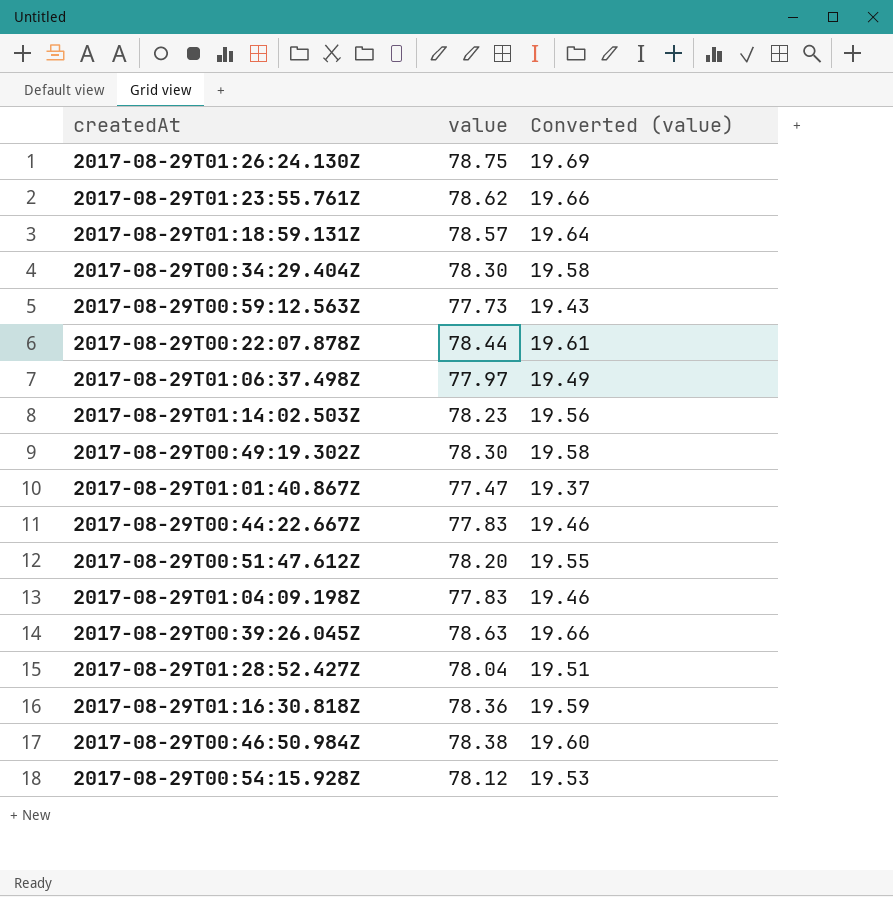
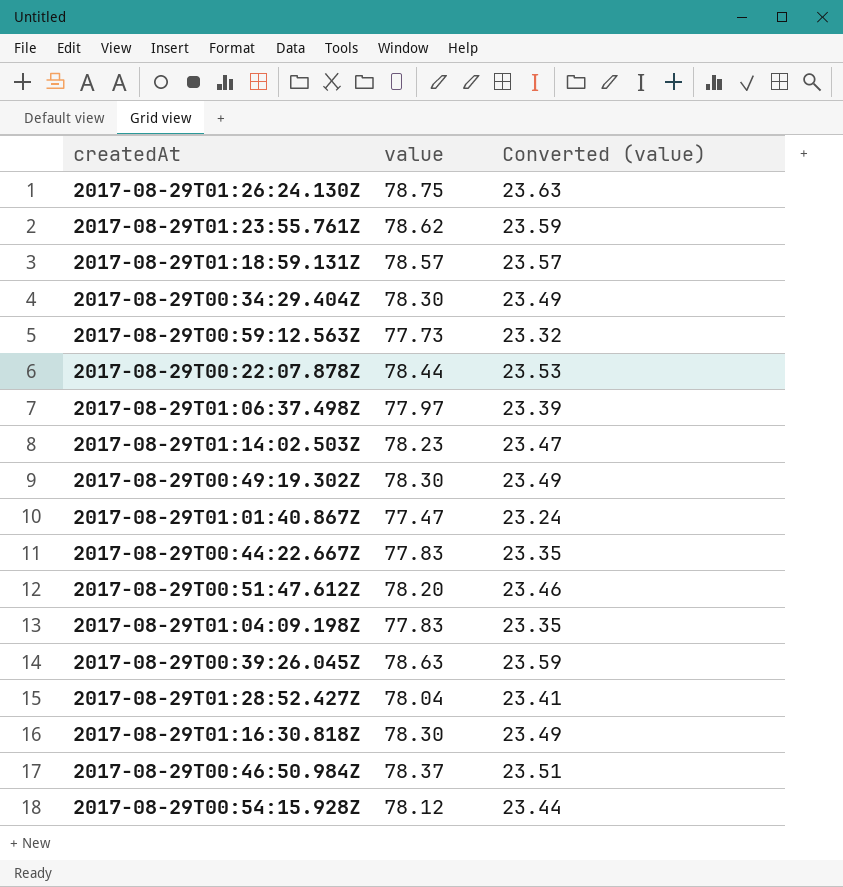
column Converted (value) | formula: [value] * 0.25 -> [value] * 0.3
2017-08-29T01:16:30.818Z | value: 78.36 -> 78.30
2017-08-29T00:46:50.984Z | value: 78.38 -> 78.37

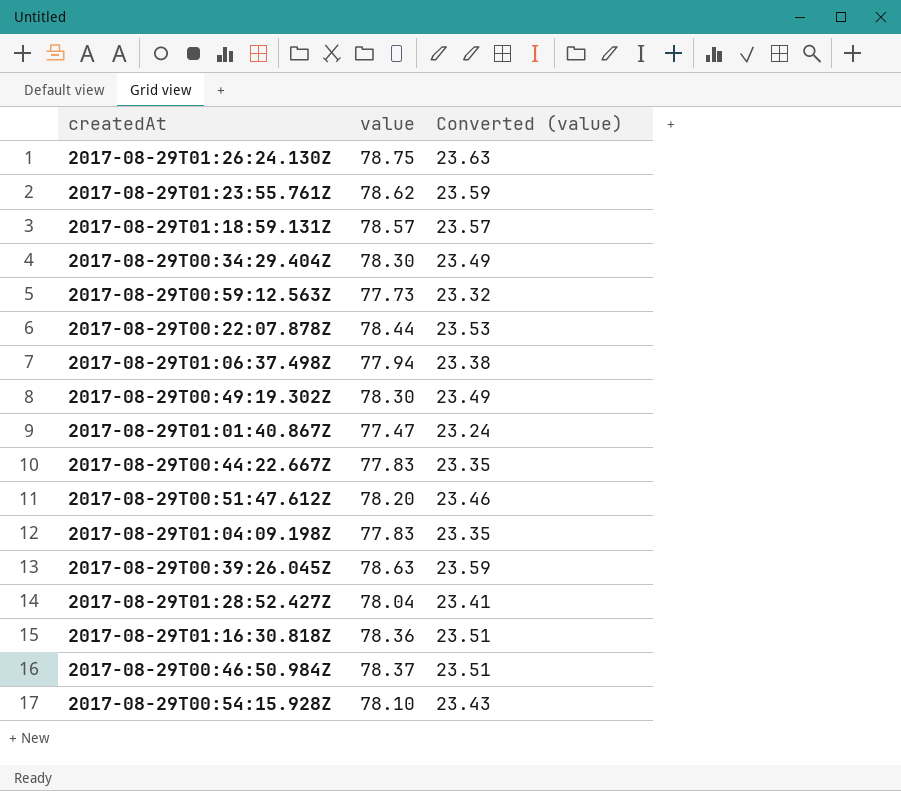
row 2017-08-29T01:14:02.503Z: 78.23 | 23.47 -> none
2017-08-29T01:06:37.498Z | value: 77.97 -> 77.94
2017-08-29T01:06:37.498Z | Converted (value): 23.39 -> 23.38
2017-08-29T01:16:30.818Z | value: 78.30 -> 78.36
2017-08-29T01:16:30.818Z | Converted (value): 23.49 -> 23.51
2017-08-29T00:54:15.928Z | value: 78.12 -> 78.10
2017-08-29T00:54:15.928Z | Converted (value): 23.44 -> 23.43

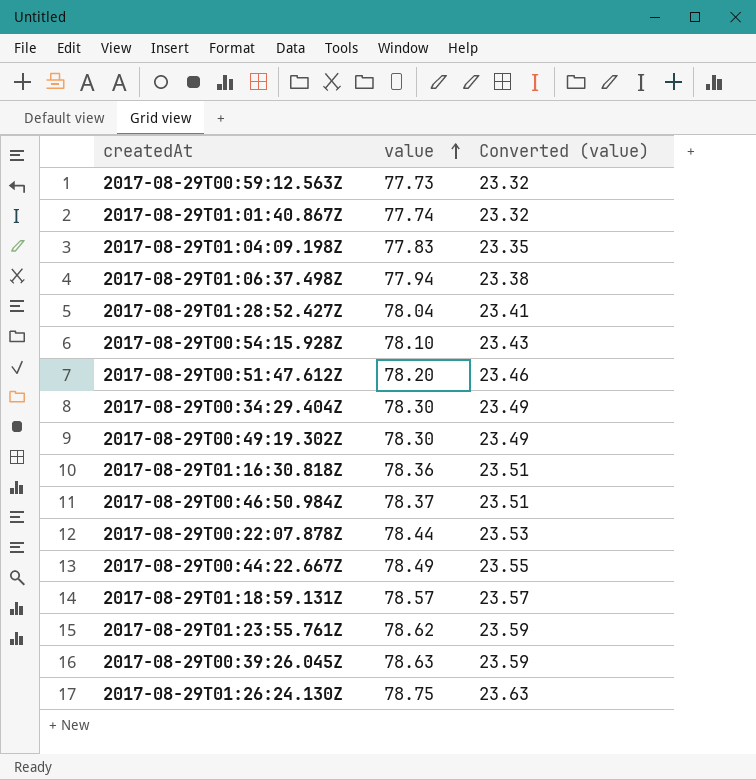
row order: none -> value ascending
2017-08-29T01:01:40.867Z | value: 77.47 -> 77.74
2017-08-29T01:01:40.867Z | Converted (value): 23.24 -> 23.32
2017-08-29T00:44:22.667Z | value: 77.83 -> 78.49
2017-08-29T00:44:22.667Z | Converted (value): 23.35 -> 23.55

